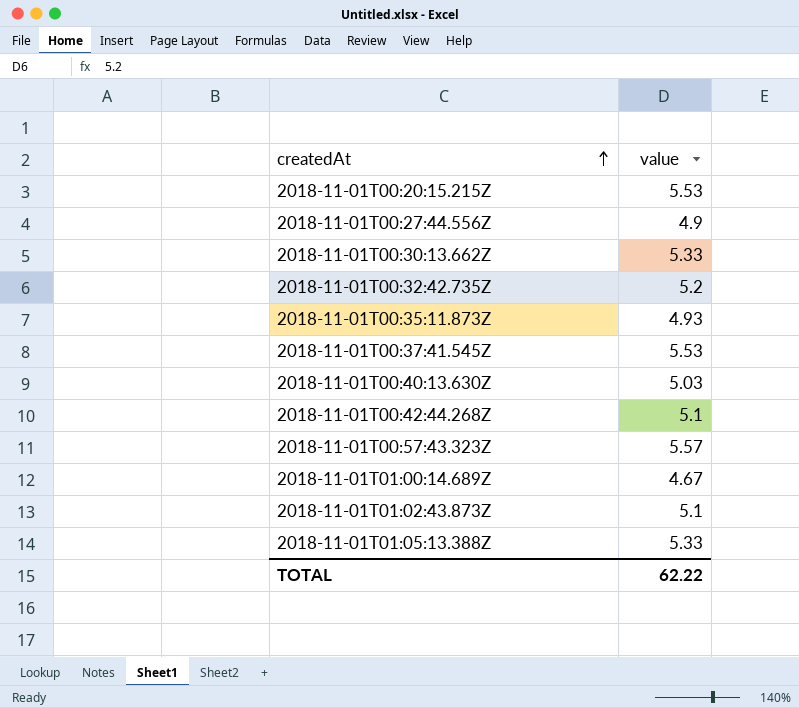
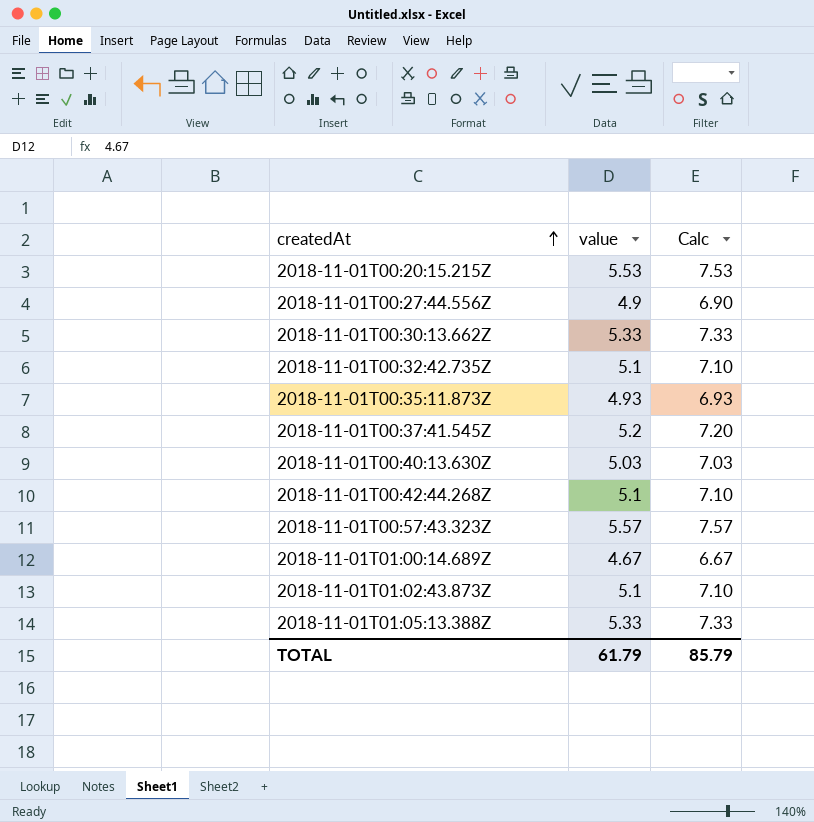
column Calc | formula: none -> [value] + 2
2018-11-01T00:32:42.735Z | value: 5.2 -> 5.1
2018-11-01T00:37:41.545Z | value: 5.53 -> 5.2
TOTAL | value: 62.22 -> 61.79

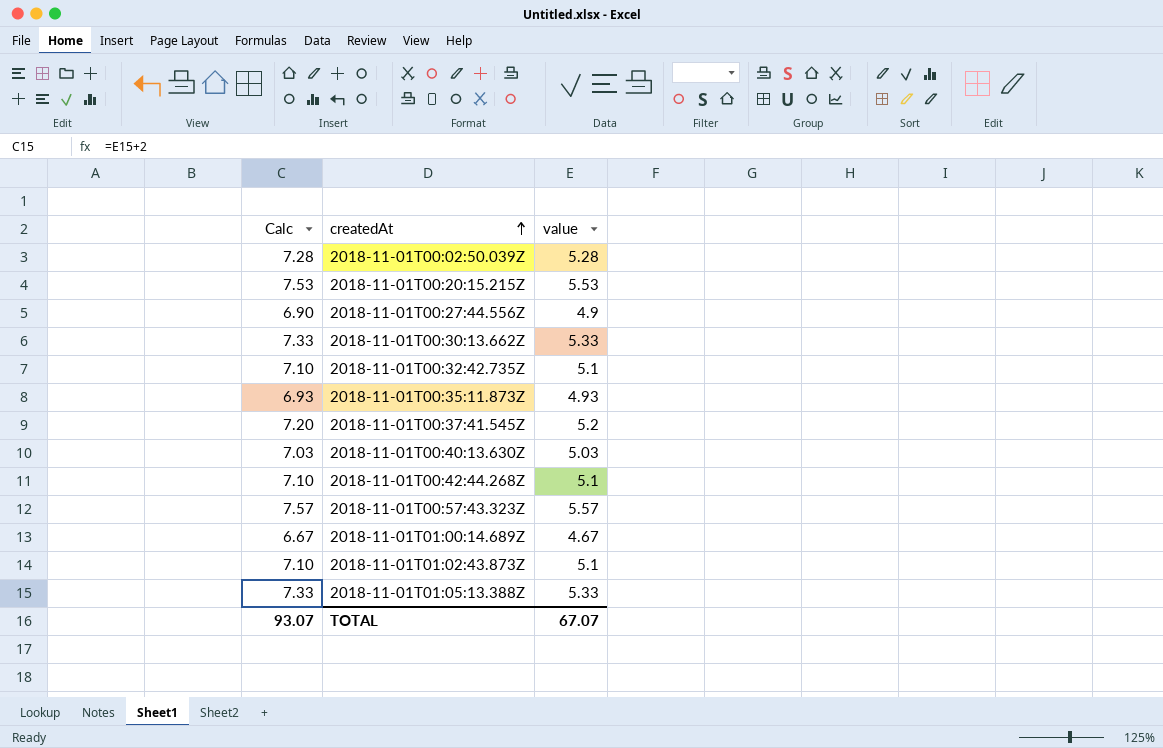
column Calc | position: 3 -> 1
row 2018-11-01T00:02:50.039Z: none -> 7.28 | 5.28
TOTAL | Calc: 85.79 -> 93.07
TOTAL | value: 61.79 -> 67.07

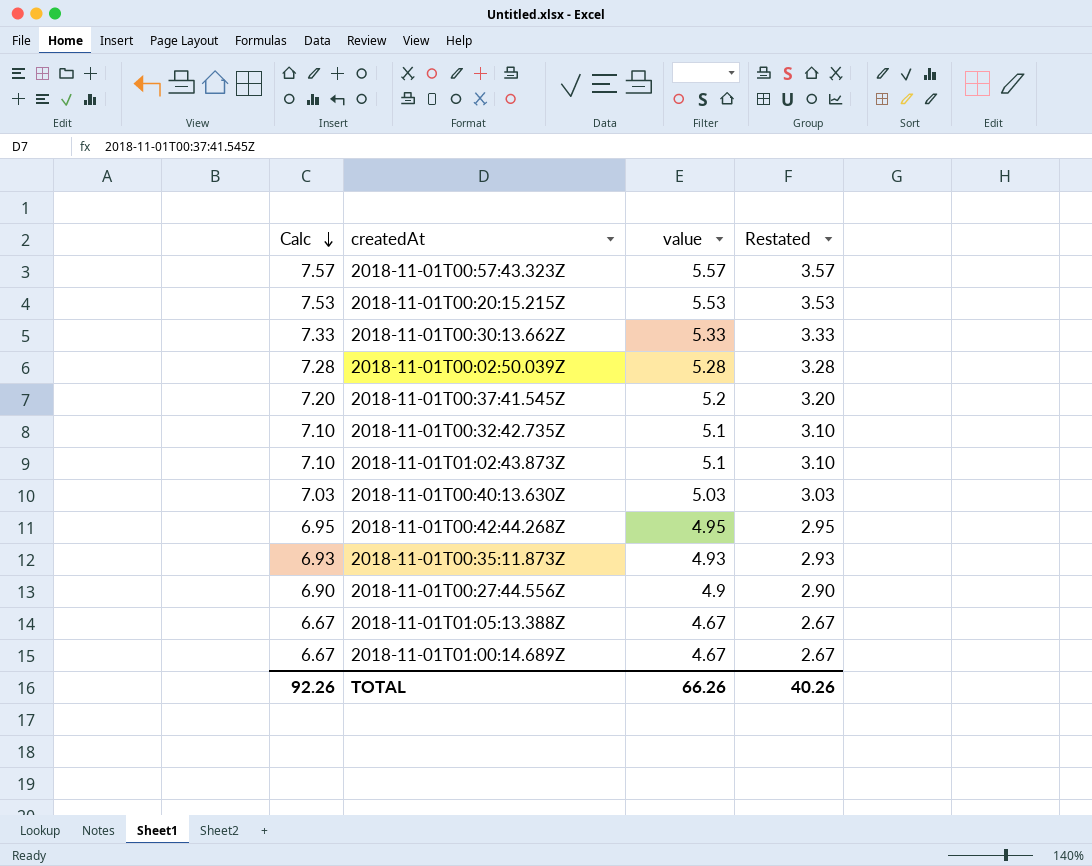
row order: createdAt ascending -> Calc descending
column Restated | formula: none -> [value] - 2
2018-11-01T00:42:44.268Z | Calc: 7.10 -> 6.95
2018-11-01T00:42:44.268Z | value: 5.1 -> 4.95
2018-11-01T01:05:13.388Z | Calc: 7.33 -> 6.67
2018-11-01T01:05:13.388Z | value: 5.33 -> 4.67
TOTAL | Calc: 93.07 -> 92.26
TOTAL | value: 67.07 -> 66.26

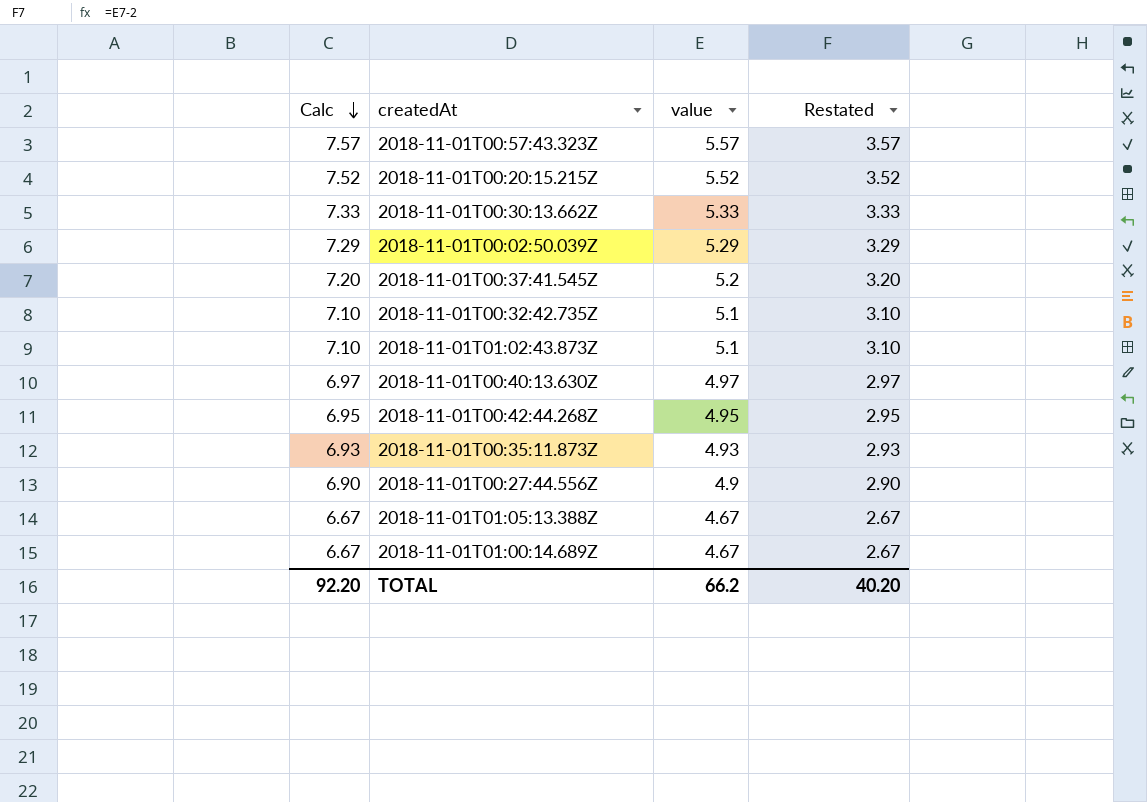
2018-11-01T00:20:15.215Z | Calc: 7.53 -> 7.52
2018-11-01T00:20:15.215Z | value: 5.53 -> 5.52
2018-11-01T00:20:15.215Z | Restated: 3.53 -> 3.52
2018-11-01T00:02:50.039Z | Calc: 7.28 -> 7.29
2018-11-01T00:02:50.039Z | value: 5.28 -> 5.29
2018-11-01T00:02:50.039Z | Restated: 3.28 -> 3.29
2018-11-01T00:40:13.630Z | Calc: 7.03 -> 6.97
2018-11-01T00:40:13.630Z | value: 5.03 -> 4.97
2018-11-01T00:40:13.630Z | Restated: 3.03 -> 2.97
TOTAL | Calc: 92.26 -> 92.20
TOTAL | value: 66.26 -> 66.2
TOTAL | Restated: 40.26 -> 40.20

